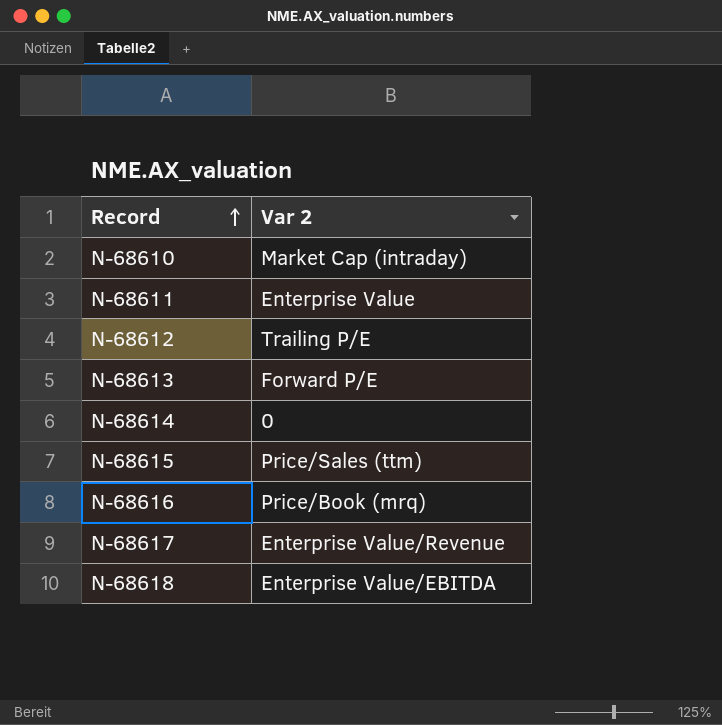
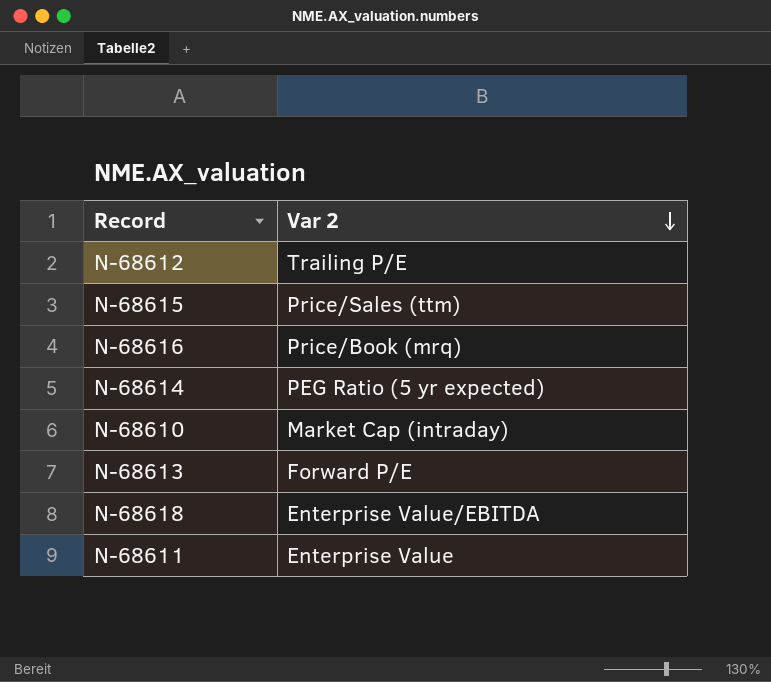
row order: Record ascending -> Var 2 descending
row N-68617: Enterprise Value/Revenue -> none
N-68614 | Var 2: 0 -> PEG Ratio (5 yr expected)

